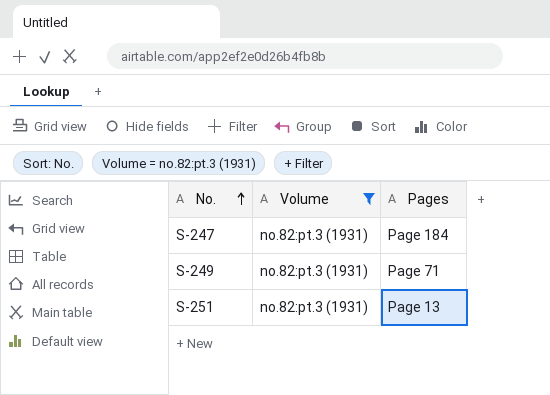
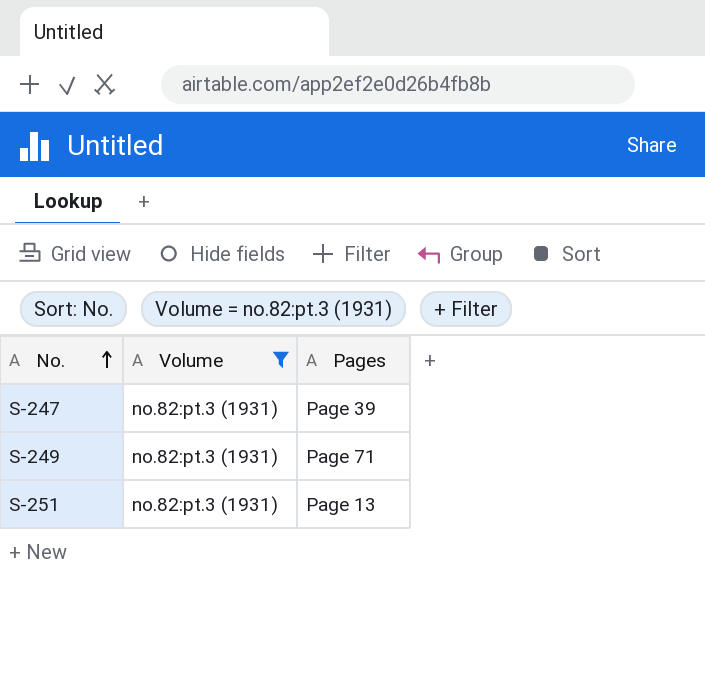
S-247 | Pages: Page 184 -> Page 39

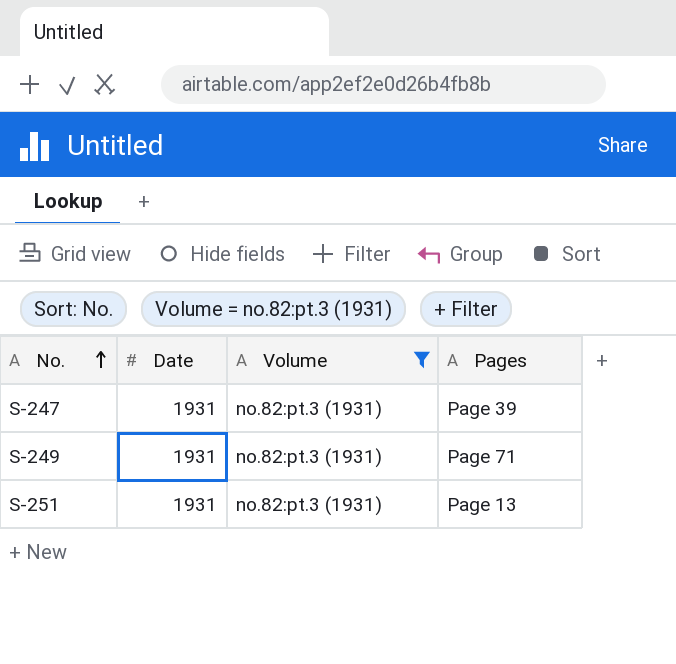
column Date | position: none -> 2

